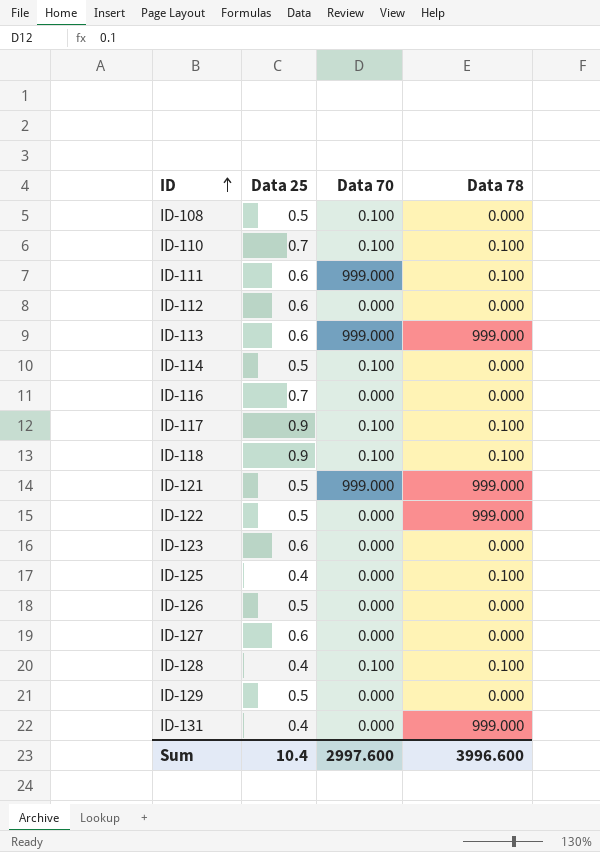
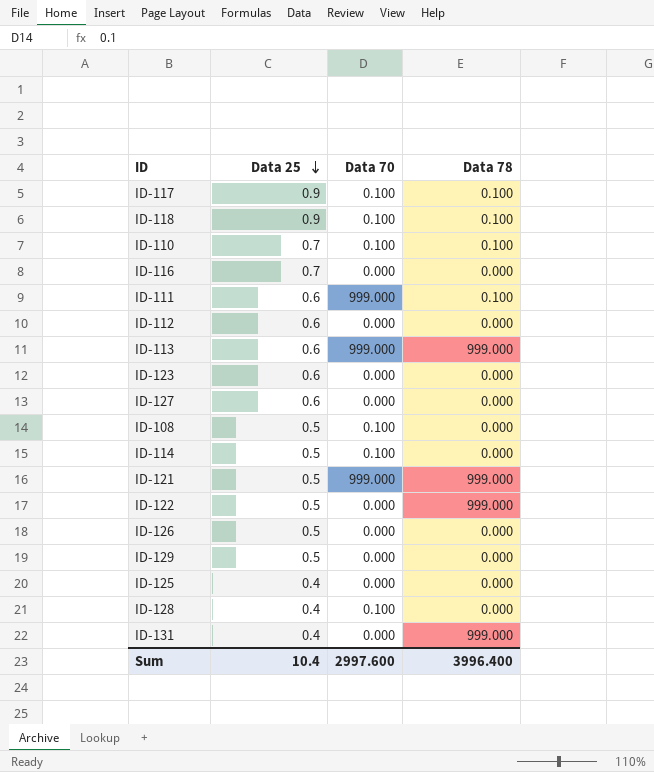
row order: ID ascending -> Data 25 descending
ID-125 | Data 78: 0.100 -> 0.000
ID-128 | Data 78: 0.100 -> 0.000
Sum | Data 78: 3996.600 -> 3996.400

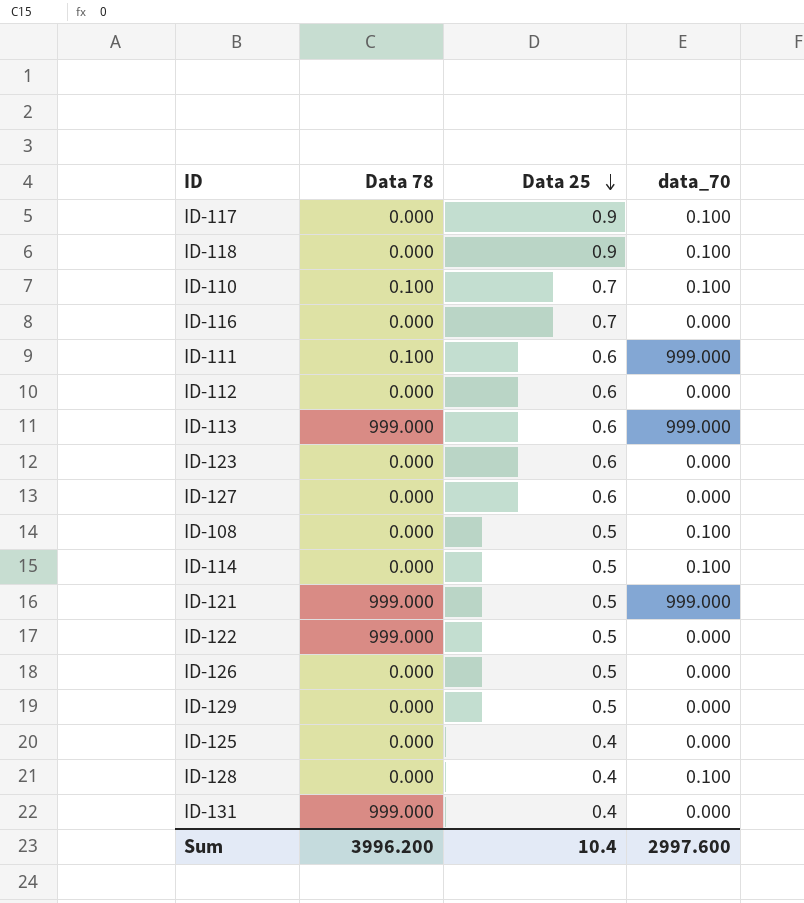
column Data 78 | position: 4 -> 2
column name: Data 70 -> data_70
ID-117 | Data 78: 0.100 -> 0.000
ID-118 | Data 78: 0.100 -> 0.000
Sum | Data 78: 3996.400 -> 3996.200

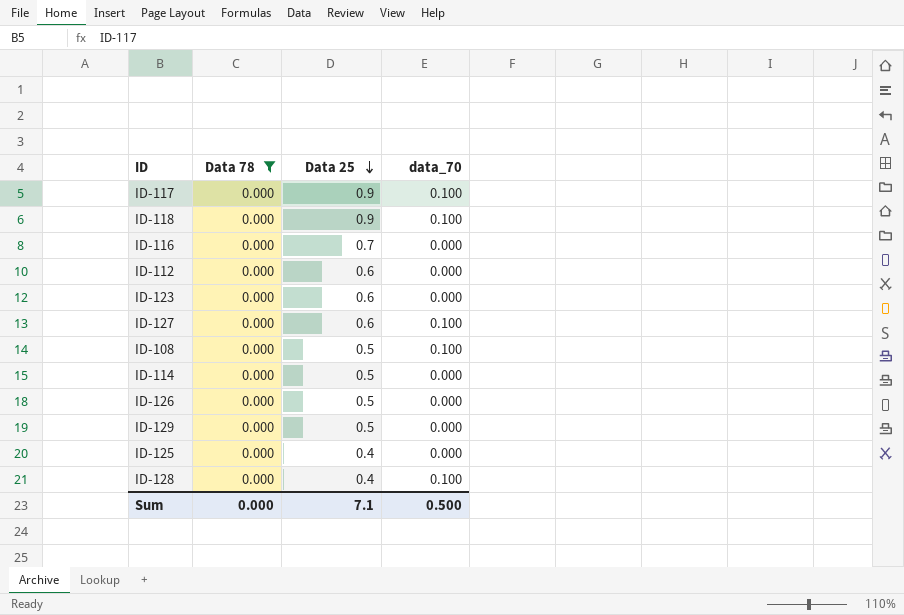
filter: none -> Data 78 = 0.000
ID-127 | data_70: 0.000 -> 0.100
ID-114 | data_70: 0.100 -> 0.000
Sum | Data 78: 3996.200 -> 0.000
Sum | Data 25: 10.4 -> 7.1
Sum | data_70: 2997.600 -> 0.500

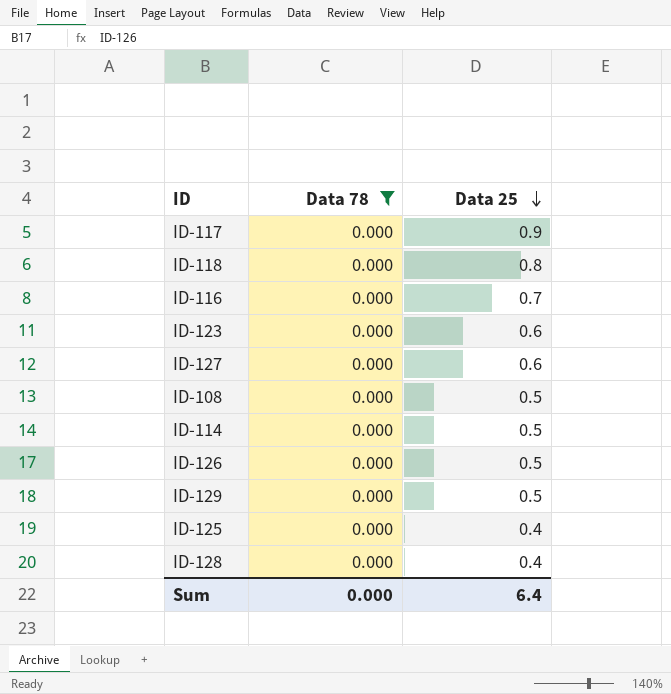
column data_70 | position: 4 -> none
row ID-112: 0.000 | 0.6 | 0.000 -> none
ID-118 | Data 25: 0.9 -> 0.8
Sum | Data 25: 7.1 -> 6.4

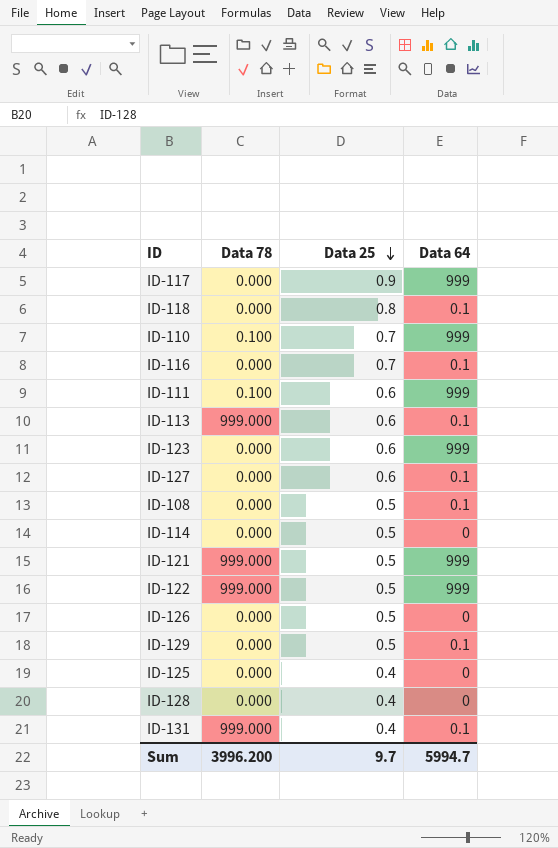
filter: Data 78 = 0.000 -> none
column Data 64 | position: none -> 4
Sum | Data 78: 0.000 -> 3996.200
Sum | Data 25: 6.4 -> 9.7

